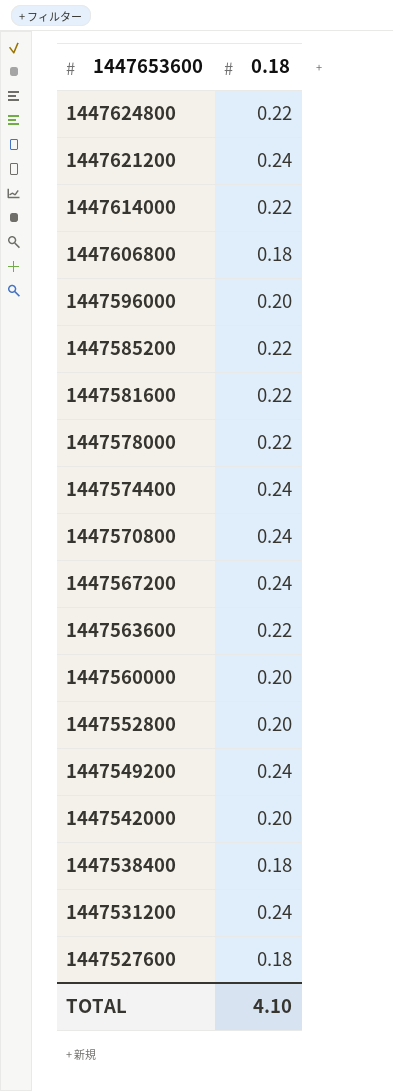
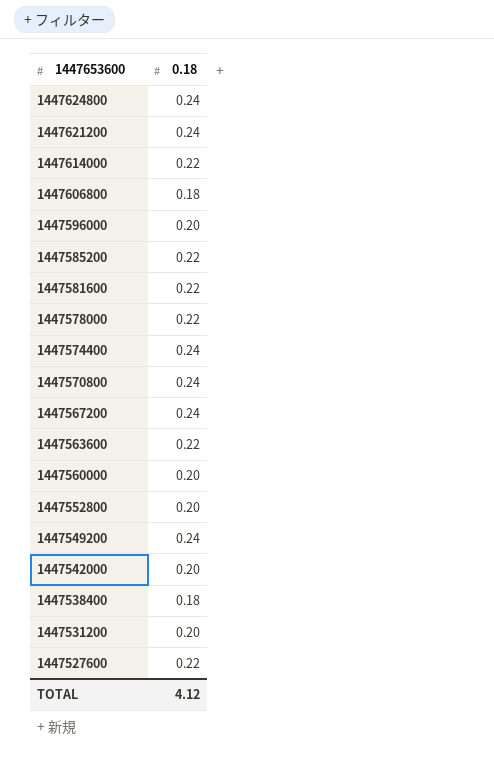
1447624800 | 0.18: 0.22 -> 0.24
1447531200 | 0.18: 0.24 -> 0.20
1447527600 | 0.18: 0.18 -> 0.22
TOTAL | 0.18: 4.10 -> 4.12

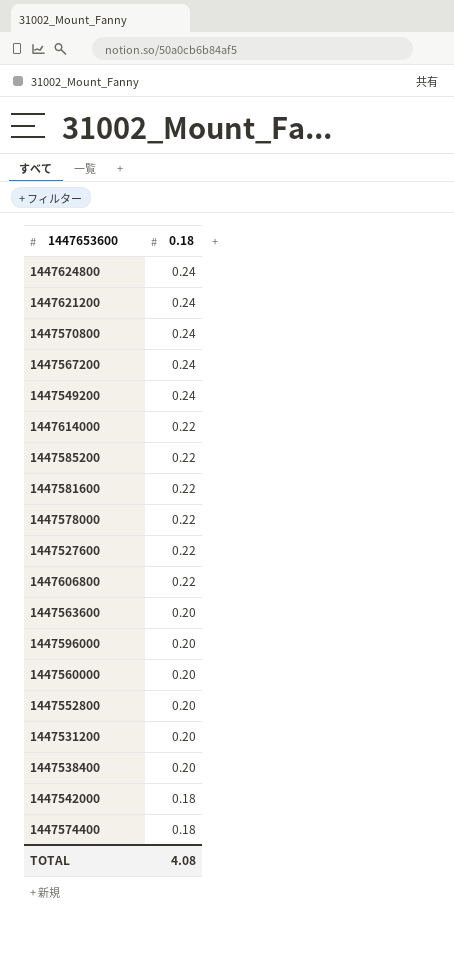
row order: 1447653600 descending -> 0.18 descending
1447606800 | 0.18: 0.18 -> 0.22
1447563600 | 0.18: 0.22 -> 0.20
1447538400 | 0.18: 0.18 -> 0.20
1447542000 | 0.18: 0.20 -> 0.18
1447574400 | 0.18: 0.24 -> 0.18
TOTAL | 0.18: 4.12 -> 4.08

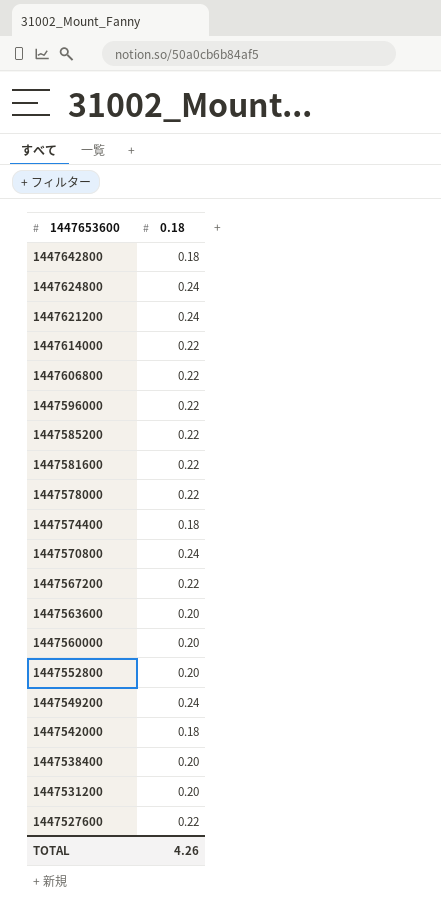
row order: 0.18 descending -> 1447653600 descending
row 1447642800: none -> 0.18
1447596000 | 0.18: 0.20 -> 0.22
1447567200 | 0.18: 0.24 -> 0.22
TOTAL | 0.18: 4.08 -> 4.26

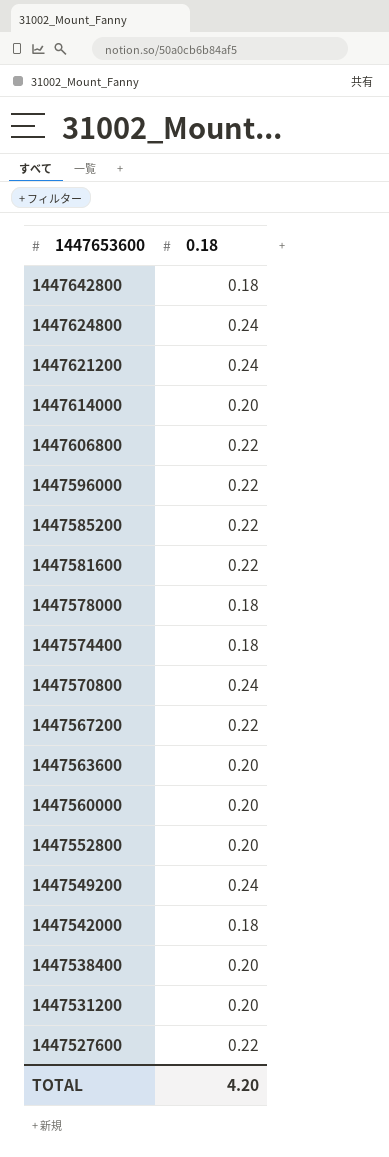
1447614000 | 0.18: 0.22 -> 0.20
1447578000 | 0.18: 0.22 -> 0.18
TOTAL | 0.18: 4.26 -> 4.20

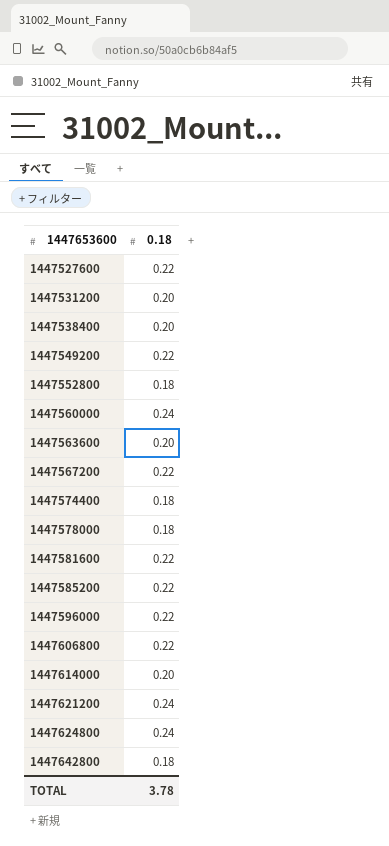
row order: 1447653600 descending -> 1447653600 ascending
row 1447570800: 0.24 -> none
row 1447542000: 0.18 -> none
1447549200 | 0.18: 0.24 -> 0.22
1447552800 | 0.18: 0.20 -> 0.18
1447560000 | 0.18: 0.20 -> 0.24
TOTAL | 0.18: 4.20 -> 3.78

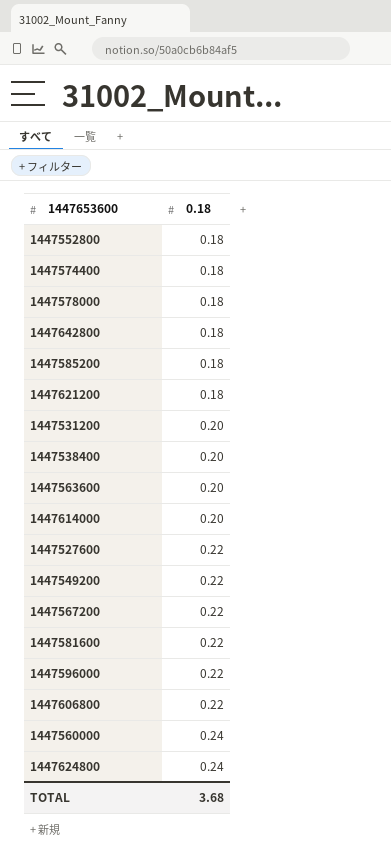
row order: 1447653600 ascending -> 0.18 ascending
1447585200 | 0.18: 0.22 -> 0.18
1447621200 | 0.18: 0.24 -> 0.18
TOTAL | 0.18: 3.78 -> 3.68

